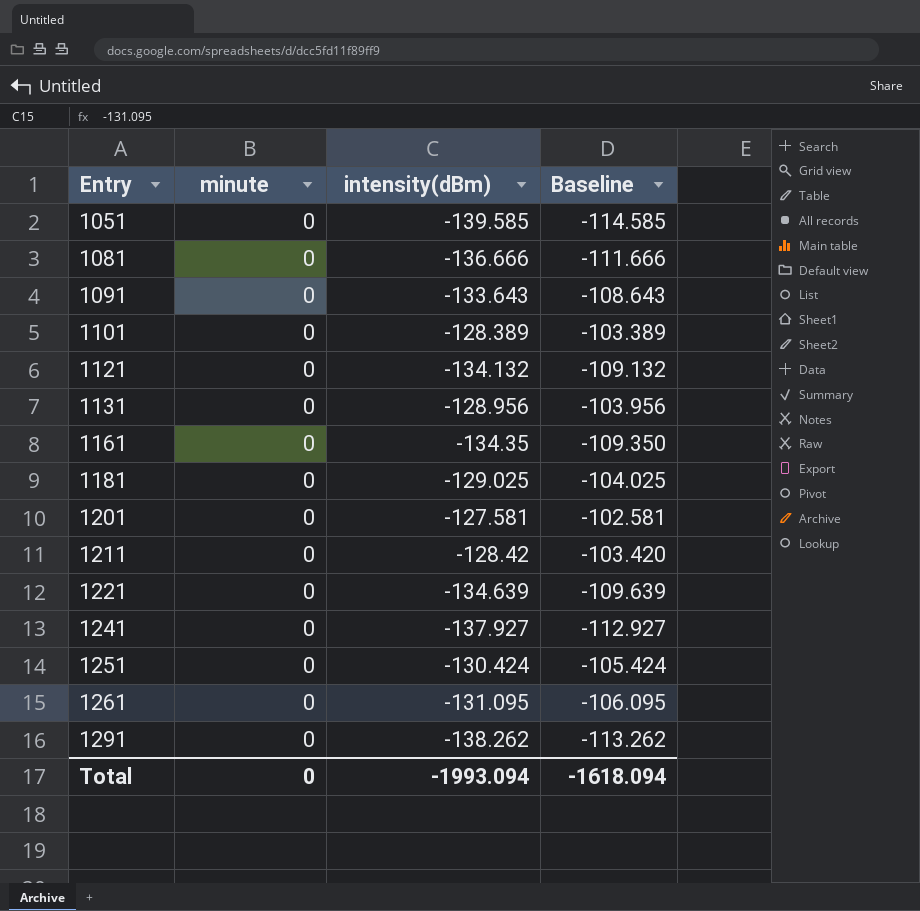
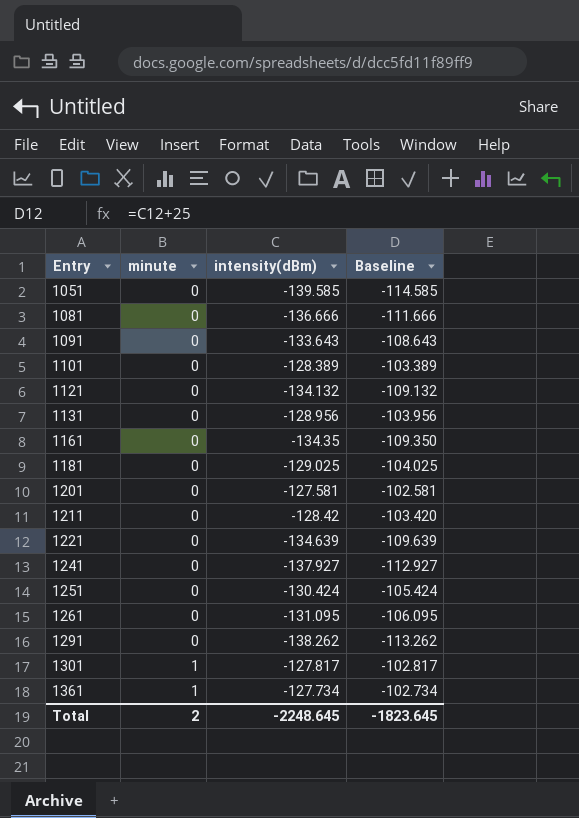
row 1301: none -> 1 | -127.817 | -102.817
row 1361: none -> 1 | -127.734 | -102.734
Total | minute: 0 -> 2
Total | intensity(dBm): -1993.094 -> -2248.645
Total | Baseline: -1618.094 -> -1823.645

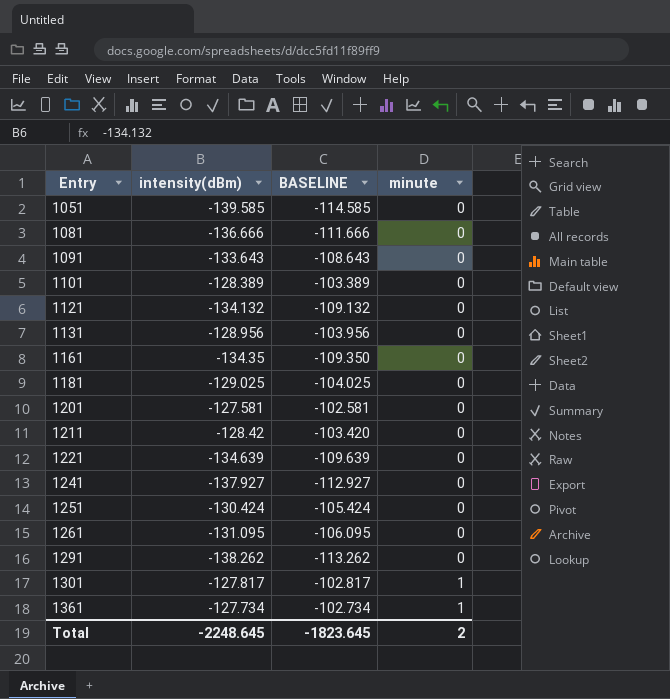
column name: Baseline -> BASELINE
column minute | position: 2 -> 4

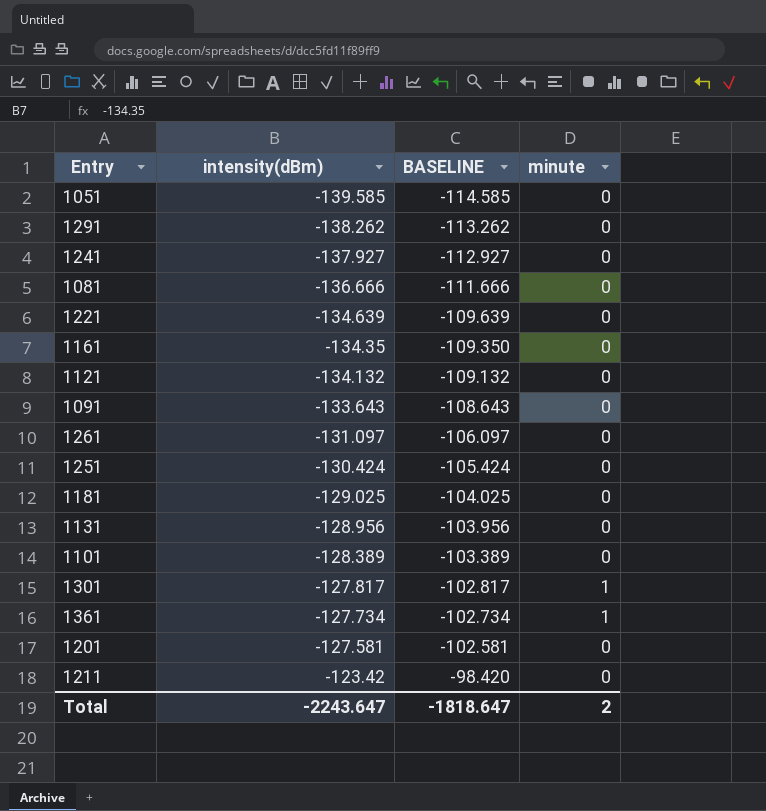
row order: Entry ascending -> intensity(dBm) ascending
1261 | intensity(dBm): -131.095 -> -131.097
1261 | BASELINE: -106.095 -> -106.097
1211 | intensity(dBm): -128.42 -> -123.42
1211 | BASELINE: -103.420 -> -98.420
Total | intensity(dBm): -2248.645 -> -2243.647
Total | BASELINE: -1823.645 -> -1818.647

